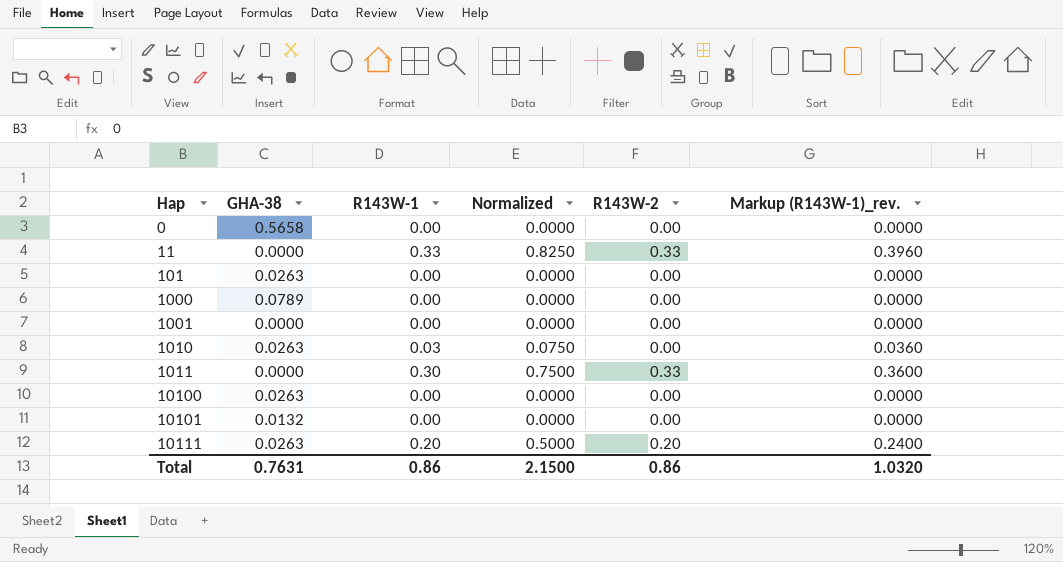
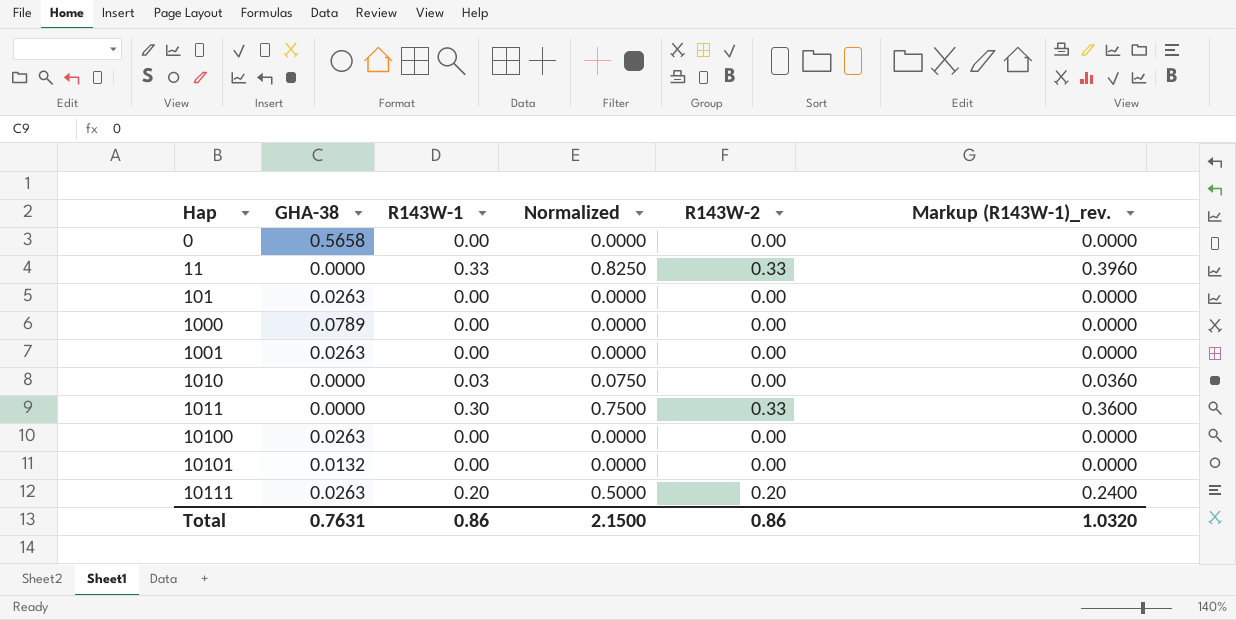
1001 | GHA-38: 0.0000 -> 0.0263
1010 | GHA-38: 0.0263 -> 0.0000

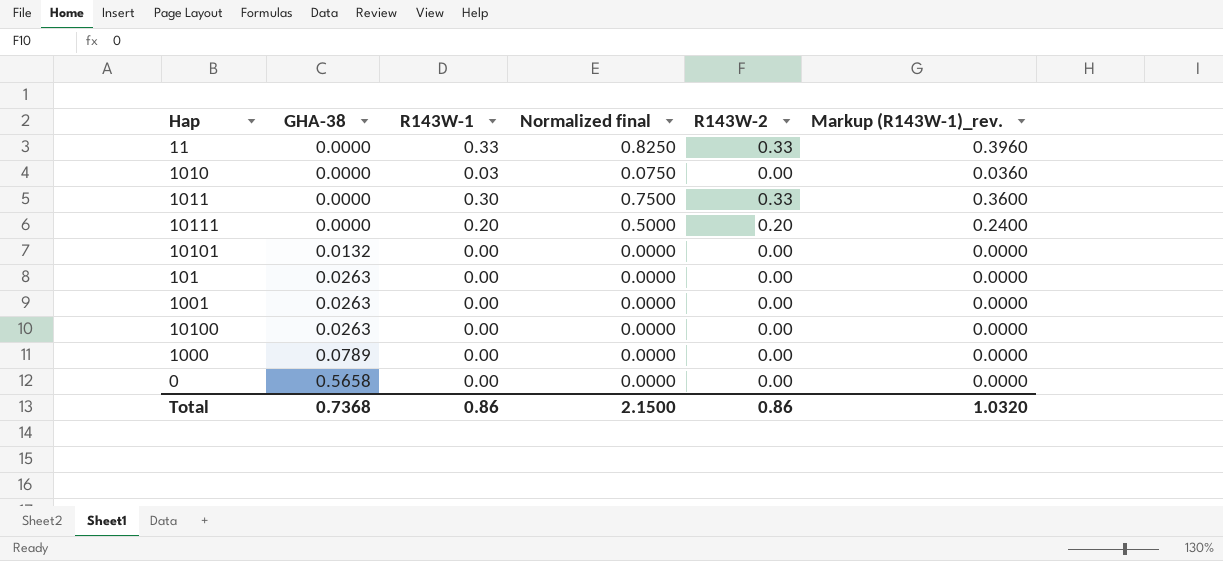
row order: Hap ascending -> GHA-38 ascending
column name: Normalized -> Normalized final
10111 | GHA-38: 0.0263 -> 0.0000
Total | GHA-38: 0.7631 -> 0.7368

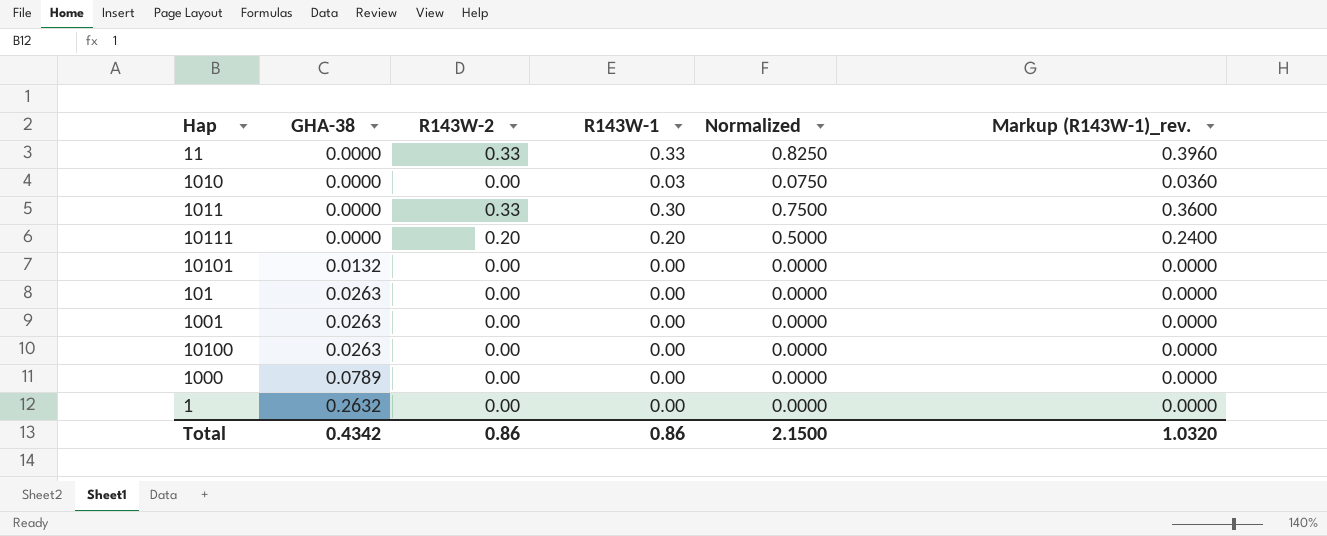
column R143W-2 | position: 5 -> 3
column name: Normalized final -> Normalized
row 0: 0.5658 | 0.00 | 0.0000 | 0.00 | 0.0000 -> none
row 1: none -> 0.2632 | 0.00 | 0.00 | 0.0000 | 0.0000
Total | GHA-38: 0.7368 -> 0.4342

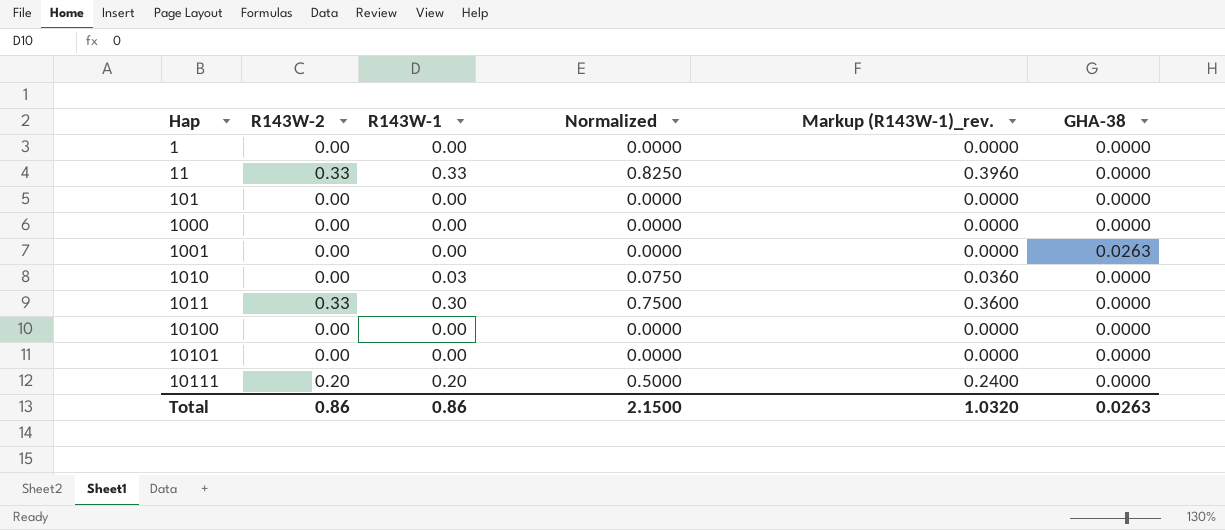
row order: GHA-38 ascending -> Hap ascending
column GHA-38 | position: 2 -> 6
1 | GHA-38: 0.2632 -> 0.0000
101 | GHA-38: 0.0263 -> 0.0000
1000 | GHA-38: 0.0789 -> 0.0000
10100 | GHA-38: 0.0263 -> 0.0000
10101 | GHA-38: 0.0132 -> 0.0000
Total | GHA-38: 0.4342 -> 0.0263

